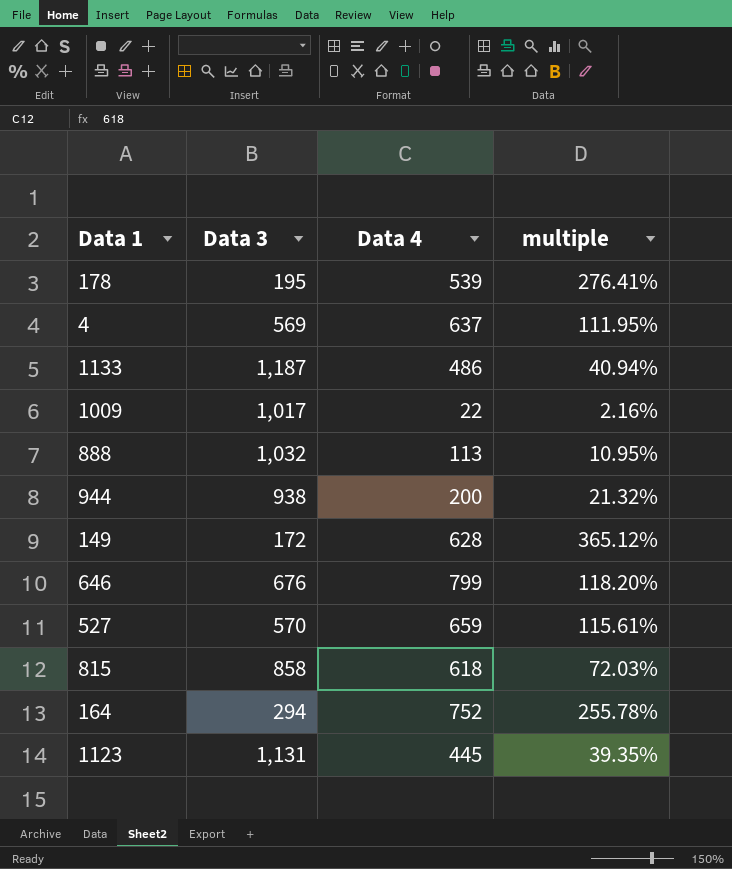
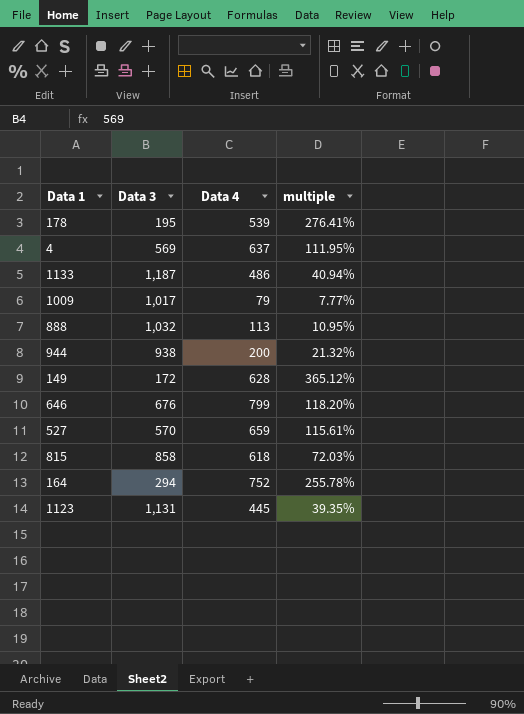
1009 | Data 4: 22 -> 79
1009 | multiple: 2.16% -> 7.77%

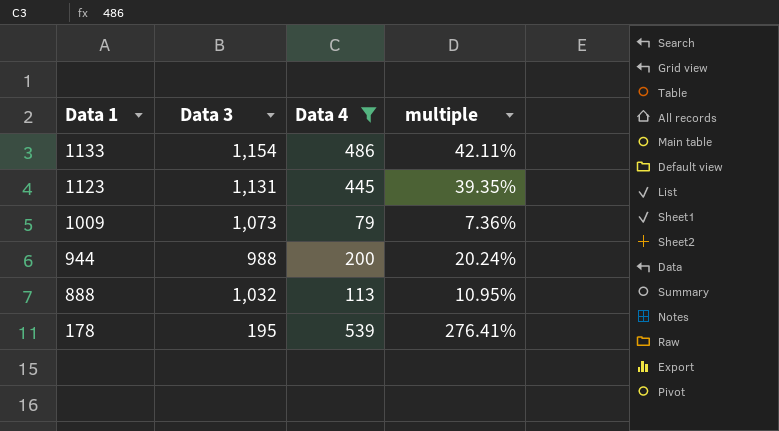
filter: none -> Data 4 <= 539
row order: none -> Data 1 descending
1133 | Data 3: 1,187 -> 1,154
1133 | multiple: 40.94% -> 42.11%
1009 | Data 3: 1,017 -> 1,073
1009 | multiple: 7.77% -> 7.36%
944 | Data 3: 938 -> 988
944 | multiple: 21.32% -> 20.24%

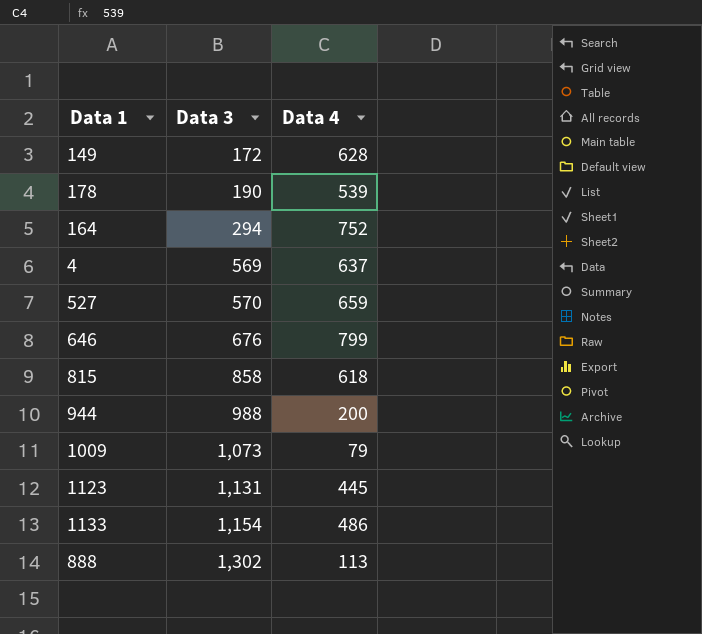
filter: Data 4 <= 539 -> none
row order: Data 1 descending -> Data 3 ascending
column multiple | formula: [Data 4] / [Data 3] -> none
178 | Data 3: 195 -> 190
888 | Data 3: 1,032 -> 1,302

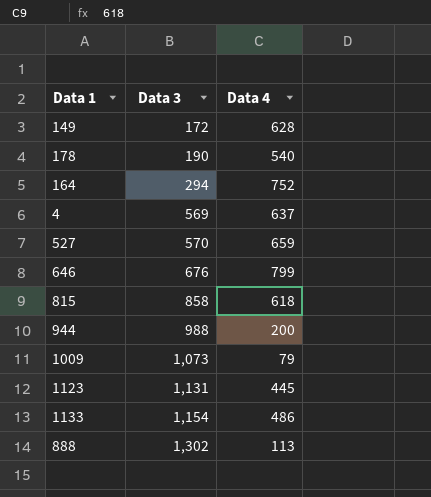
178 | Data 4: 539 -> 540

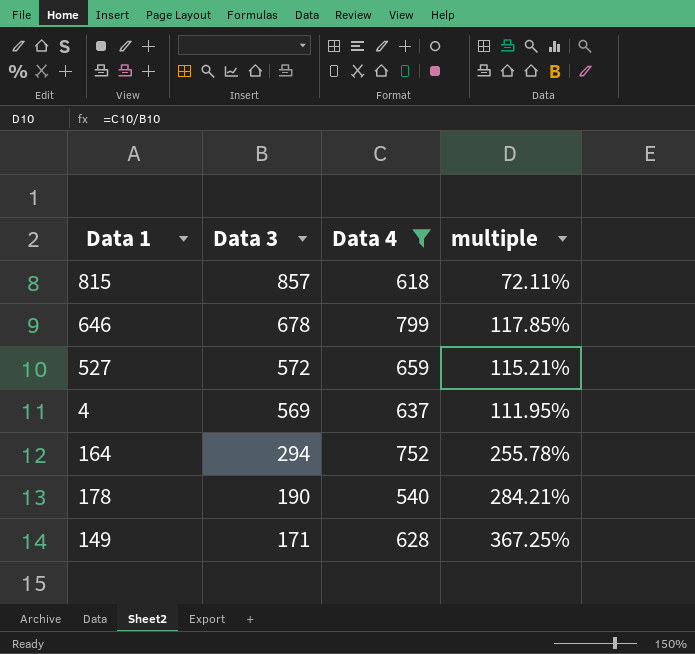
filter: none -> Data 4 >= 540
row order: Data 3 ascending -> Data 3 descending
column multiple | formula: none -> [Data 4] / [Data 3]
815 | Data 3: 858 -> 857
646 | Data 3: 676 -> 678
527 | Data 3: 570 -> 572
149 | Data 3: 172 -> 171

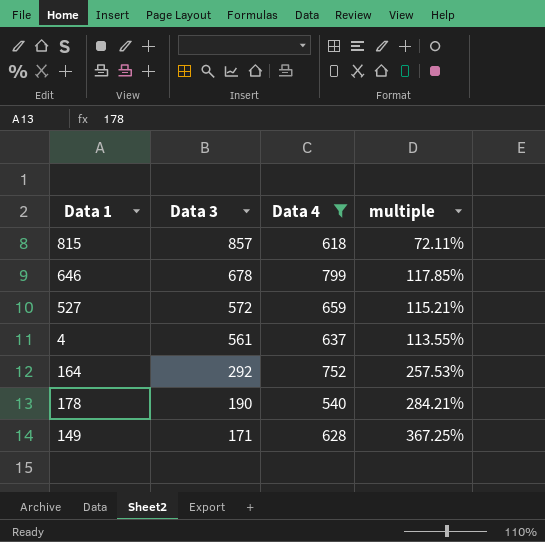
4 | Data 3: 569 -> 561
4 | multiple: 111.95% -> 113.55%
164 | Data 3: 294 -> 292
164 | multiple: 255.78% -> 257.53%

